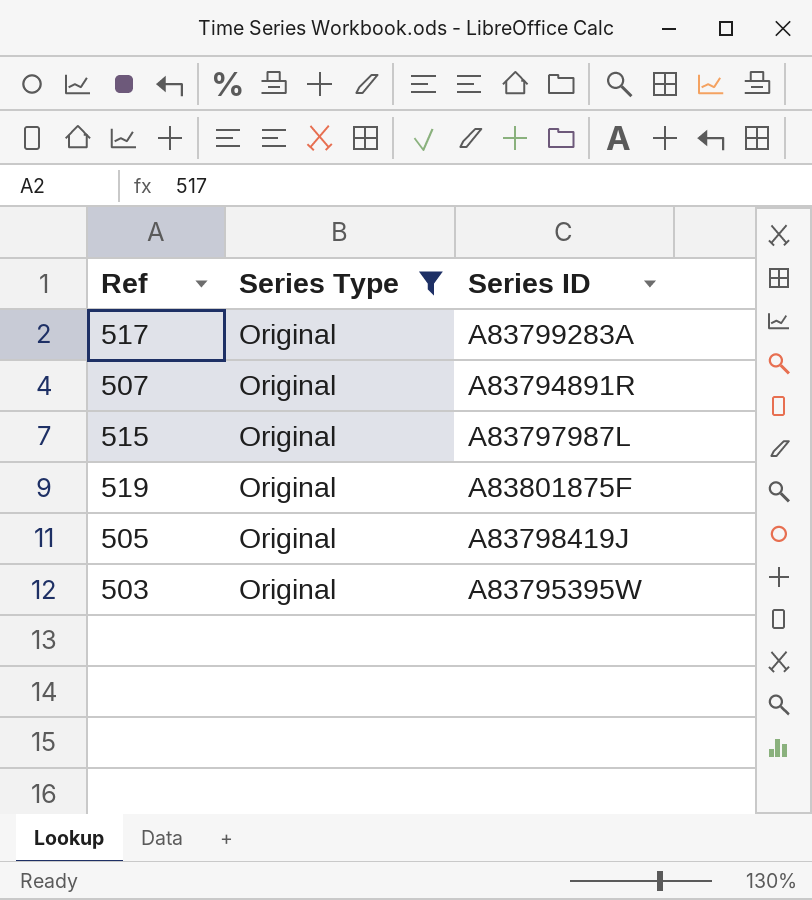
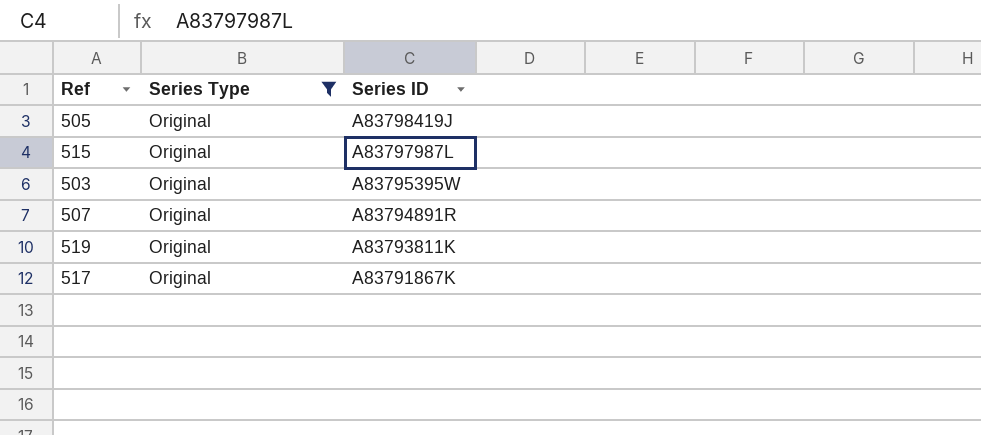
row order: none -> Series ID descending
519 | Series ID: A83801875F -> A83793811K
517 | Series ID: A83799283A -> A83791867K

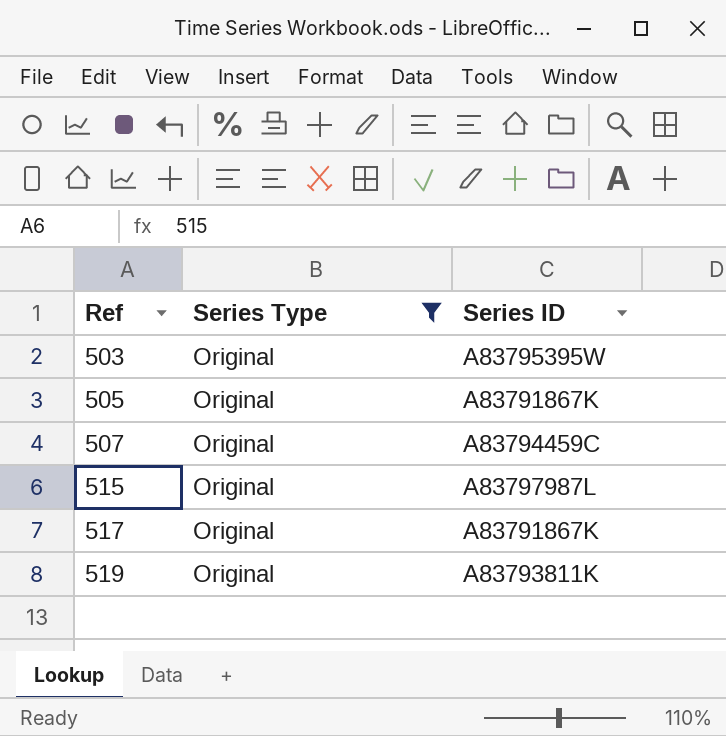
row order: Series ID descending -> Ref ascending
505 | Series ID: A83798419J -> A83791867K
507 | Series ID: A83794891R -> A83794459C

